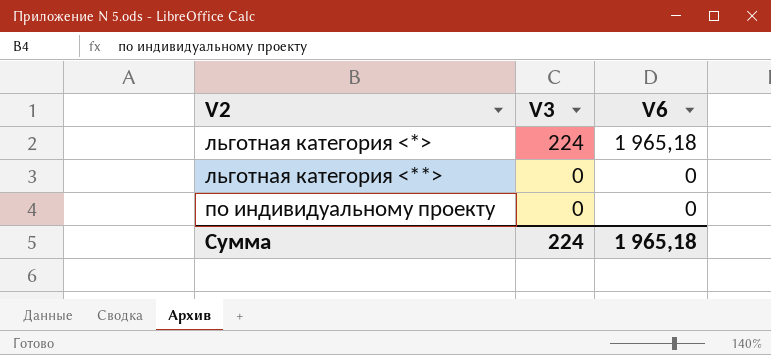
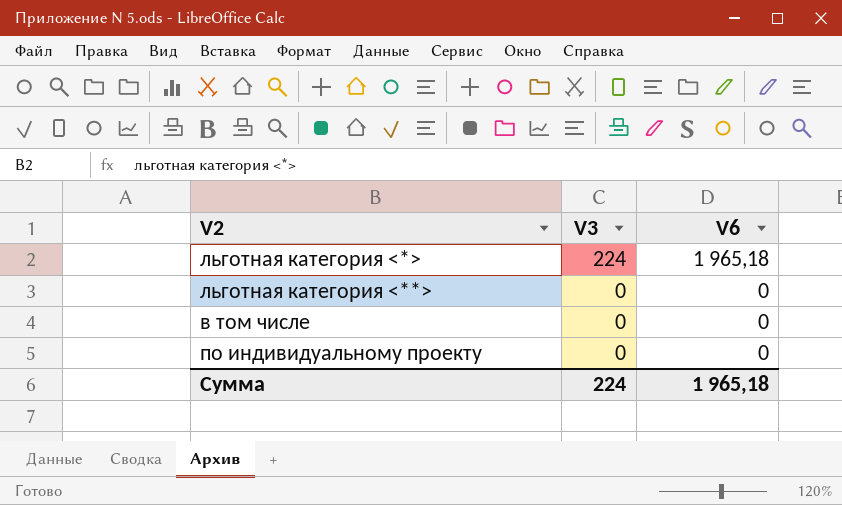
row в том числе: none -> 0 | 0

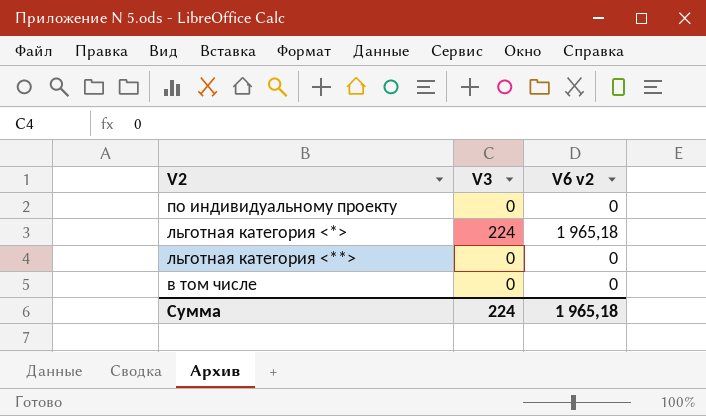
row order: V3 descending -> V2 descending
column name: V6 -> V6 v2

